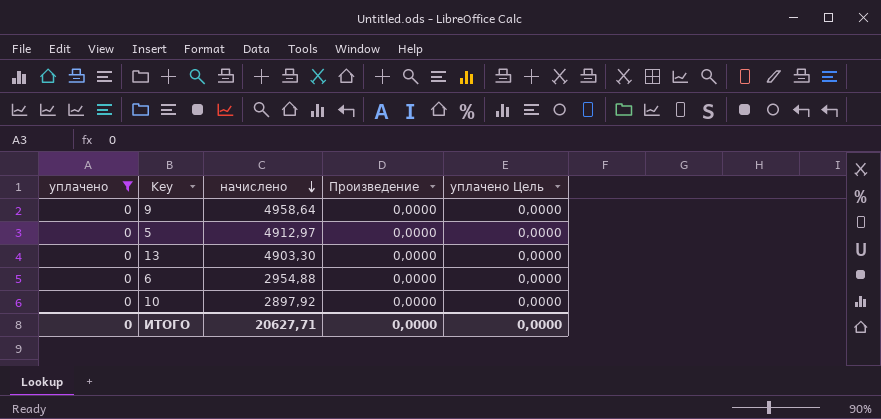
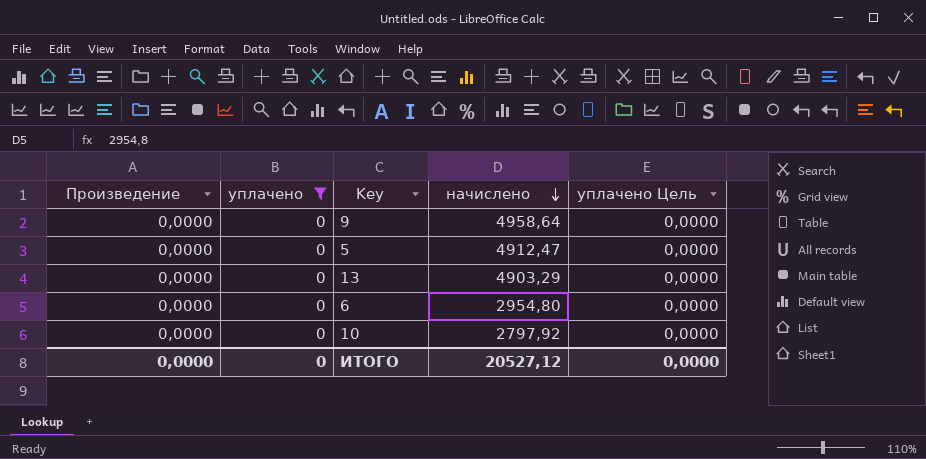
column Произведение | position: 4 -> 1
5 | начислено: 4912,97 -> 4912,47
13 | начислено: 4903,30 -> 4903,29
6 | начислено: 2954,88 -> 2954,80
10 | начислено: 2897,92 -> 2797,92
ИТОГО | начислено: 20627,71 -> 20527,12

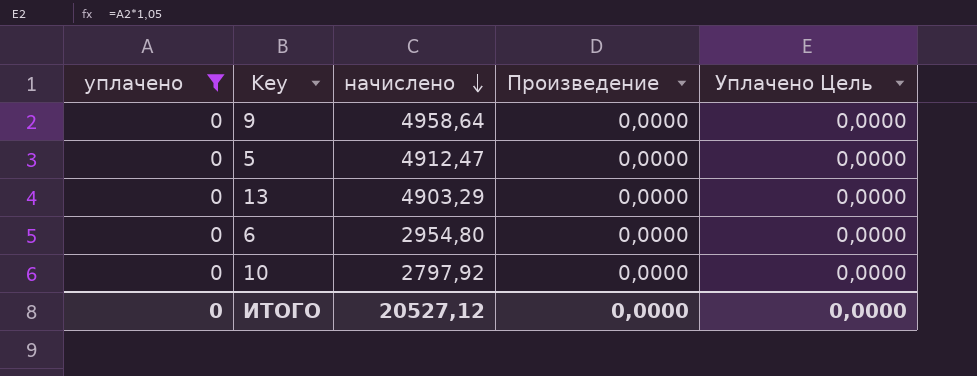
column Произведение | position: 1 -> 4
column name: уплачено Цель -> Уплачено Цель

